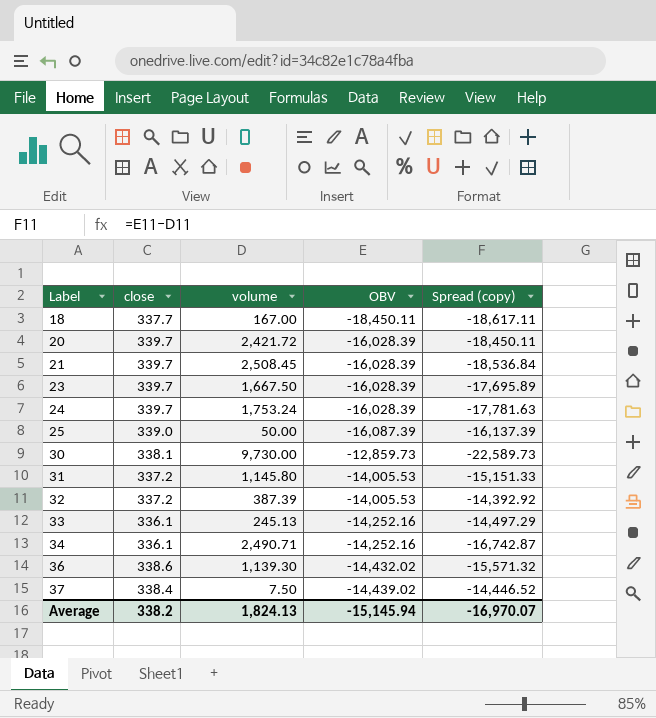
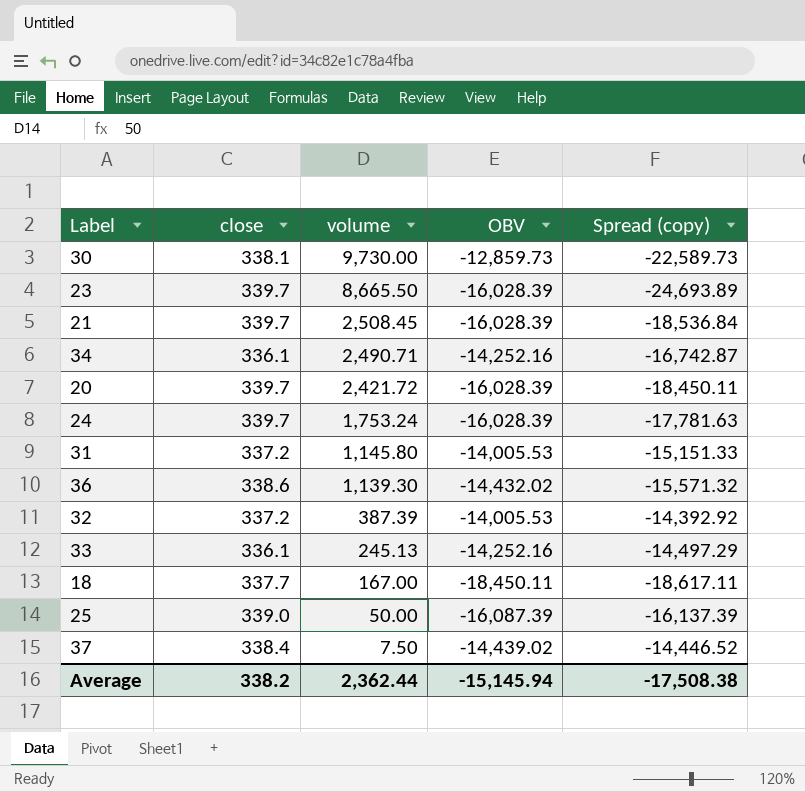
row order: Label ascending -> volume descending
23 | volume: 1,667.50 -> 8,665.50
23 | Spread (copy): -17,695.89 -> -24,693.89
Average | volume: 1,824.13 -> 2,362.44
Average | Spread (copy): -16,970.07 -> -17,508.38

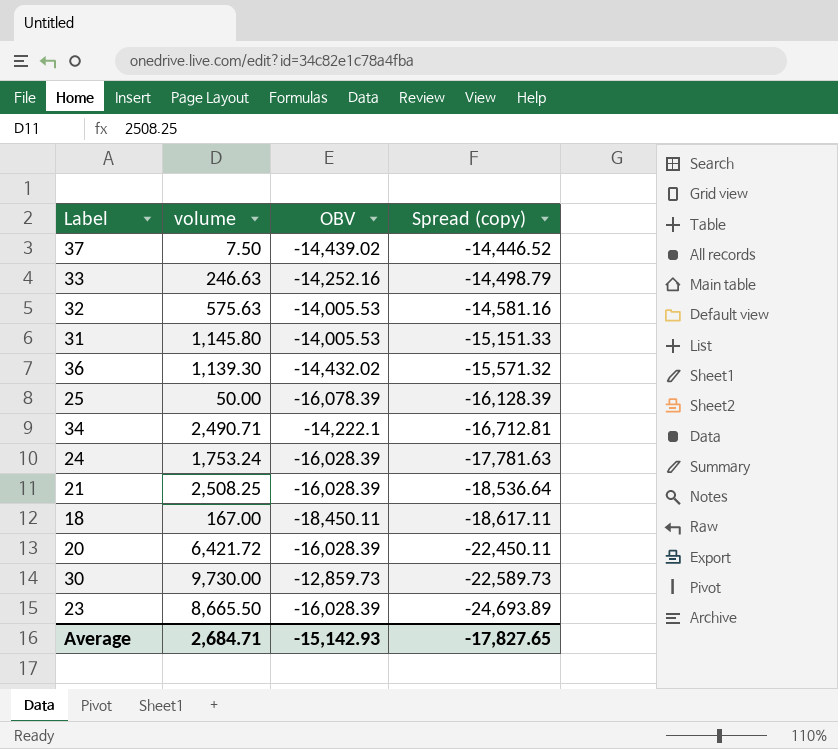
row order: volume descending -> Spread (copy) descending
column close | position: 2 -> none
33 | volume: 245.13 -> 246.63
33 | Spread (copy): -14,497.29 -> -14,498.79
32 | volume: 387.39 -> 575.63
32 | Spread (copy): -14,392.92 -> -14,581.16
25 | OBV: -16,087.39 -> -16,078.39
25 | Spread (copy): -16,137.39 -> -16,128.39
34 | OBV: -14,252.16 -> -14,222.1
34 | Spread (copy): -16,742.87 -> -16,712.81
21 | volume: 2,508.45 -> 2,508.25
21 | Spread (copy): -18,536.84 -> -18,536.64
20 | volume: 2,421.72 -> 6,421.72
20 | Spread (copy): -18,450.11 -> -22,450.11
Average | volume: 2,362.44 -> 2,684.71
Average | OBV: -15,145.94 -> -15,142.93
Average | Spread (copy): -17,508.38 -> -17,827.65

